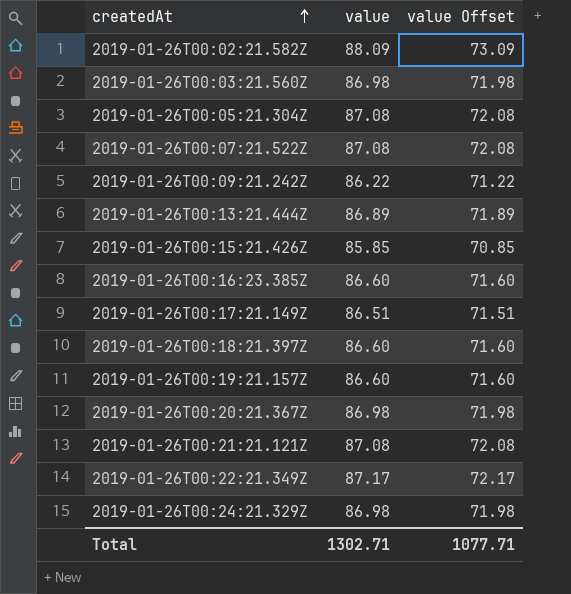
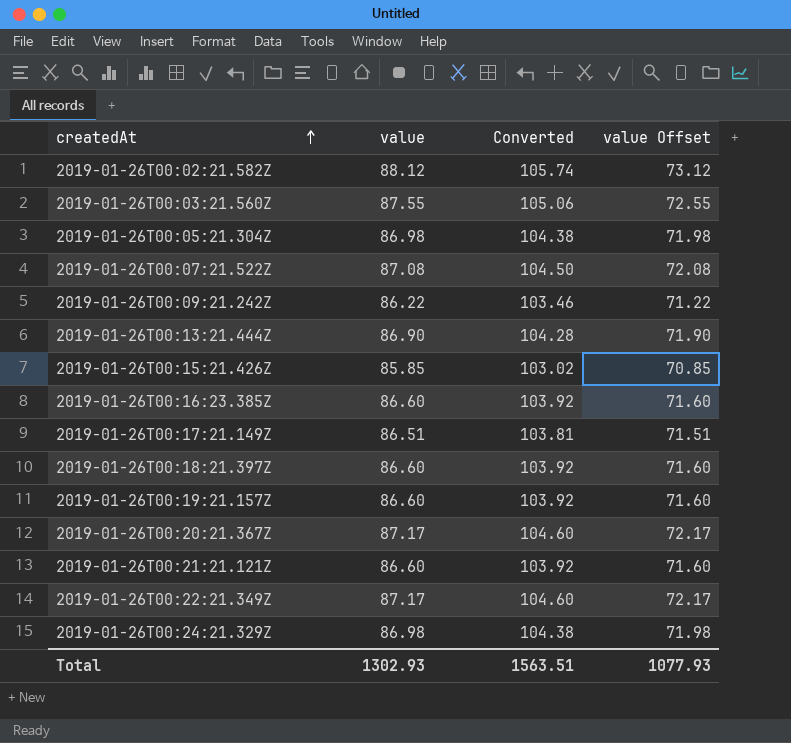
column Converted | formula: none -> [value] * 1.2
2019-01-26T00:02:21.582Z | value: 88.09 -> 88.12
2019-01-26T00:02:21.582Z | value Offset: 73.09 -> 73.12
2019-01-26T00:03:21.560Z | value: 86.98 -> 87.55
2019-01-26T00:03:21.560Z | value Offset: 71.98 -> 72.55
2019-01-26T00:05:21.304Z | value: 87.08 -> 86.98
2019-01-26T00:05:21.304Z | value Offset: 72.08 -> 71.98
2019-01-26T00:13:21.444Z | value: 86.89 -> 86.90
2019-01-26T00:13:21.444Z | value Offset: 71.89 -> 71.90
2019-01-26T00:20:21.367Z | value: 86.98 -> 87.17
2019-01-26T00:20:21.367Z | value Offset: 71.98 -> 72.17
2019-01-26T00:21:21.121Z | value: 87.08 -> 86.60
2019-01-26T00:21:21.121Z | value Offset: 72.08 -> 71.60
Total | value: 1302.71 -> 1302.93
Total | value Offset: 1077.71 -> 1077.93

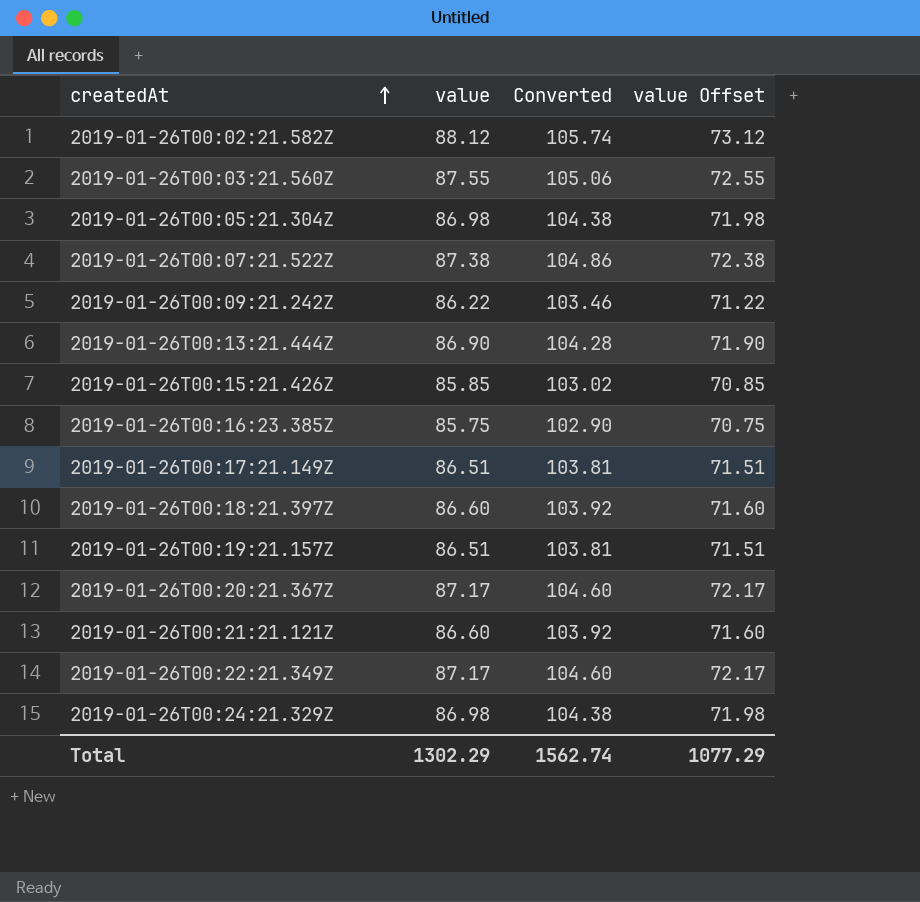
2019-01-26T00:07:21.522Z | value: 87.08 -> 87.38
2019-01-26T00:07:21.522Z | Converted: 104.50 -> 104.86
2019-01-26T00:07:21.522Z | value Offset: 72.08 -> 72.38
2019-01-26T00:16:23.385Z | value: 86.60 -> 85.75
2019-01-26T00:16:23.385Z | Converted: 103.92 -> 102.90
2019-01-26T00:16:23.385Z | value Offset: 71.60 -> 70.75
2019-01-26T00:19:21.157Z | value: 86.60 -> 86.51
2019-01-26T00:19:21.157Z | Converted: 103.92 -> 103.81
2019-01-26T00:19:21.157Z | value Offset: 71.60 -> 71.51
Total | value: 1302.93 -> 1302.29
Total | Converted: 1563.51 -> 1562.74
Total | value Offset: 1077.93 -> 1077.29

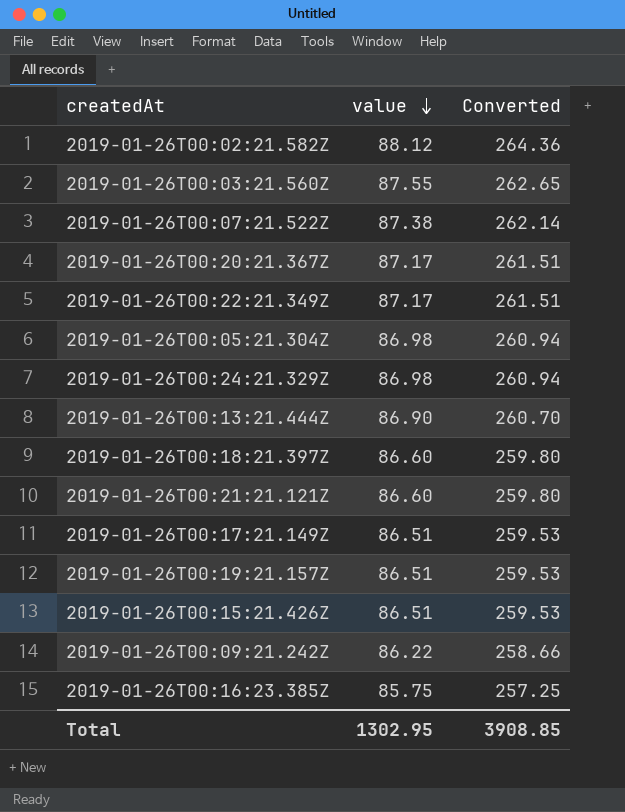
row order: createdAt ascending -> value descending
column value Offset | formula: [value] - 15 -> none
column Converted | formula: [value] * 1.2 -> [value] * 3
2019-01-26T00:15:21.426Z | value: 85.85 -> 86.51
Total | value: 1302.29 -> 1302.95
Total | Converted: 1562.74 -> 3908.85

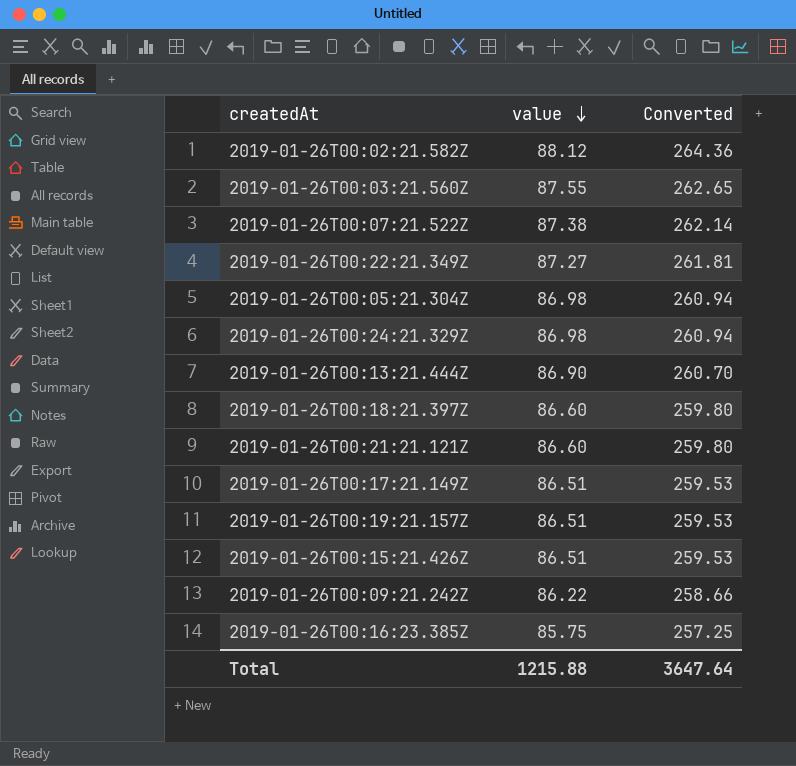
row 2019-01-26T00:20:21.367Z: 87.17 | 261.51 -> none
2019-01-26T00:22:21.349Z | value: 87.17 -> 87.27
2019-01-26T00:22:21.349Z | Converted: 261.51 -> 261.81
Total | value: 1302.95 -> 1215.88
Total | Converted: 3908.85 -> 3647.64

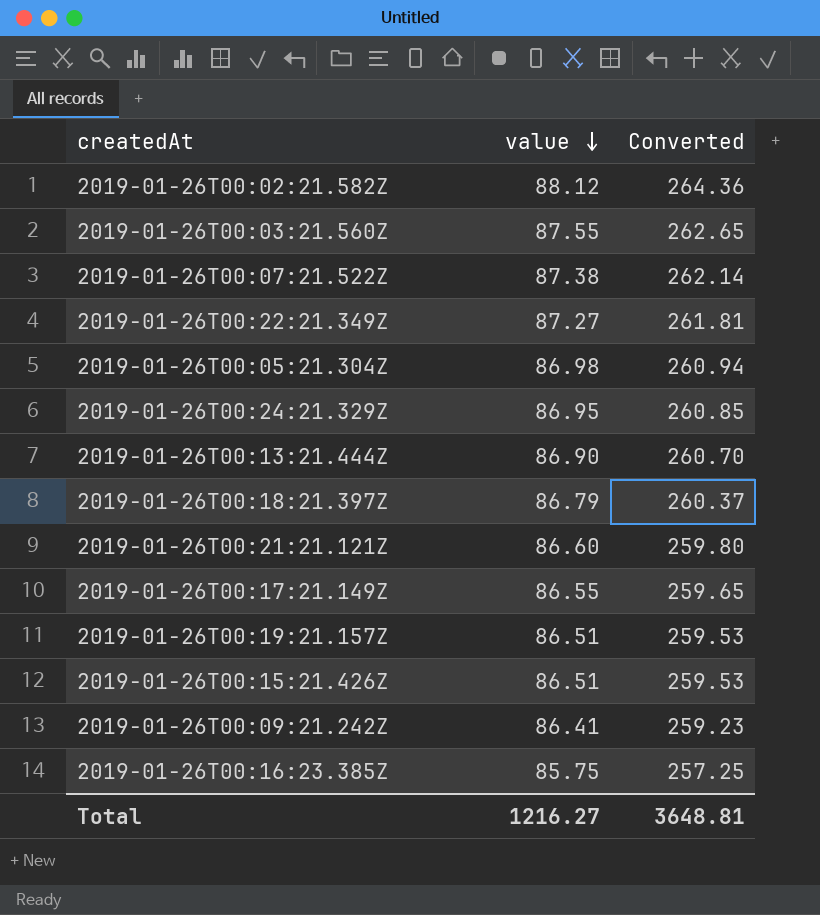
2019-01-26T00:24:21.329Z | value: 86.98 -> 86.95
2019-01-26T00:24:21.329Z | Converted: 260.94 -> 260.85
2019-01-26T00:18:21.397Z | value: 86.60 -> 86.79
2019-01-26T00:18:21.397Z | Converted: 259.80 -> 260.37
2019-01-26T00:17:21.149Z | value: 86.51 -> 86.55
2019-01-26T00:17:21.149Z | Converted: 259.53 -> 259.65
2019-01-26T00:09:21.242Z | value: 86.22 -> 86.41
2019-01-26T00:09:21.242Z | Converted: 258.66 -> 259.23
Total | value: 1215.88 -> 1216.27
Total | Converted: 3647.64 -> 3648.81

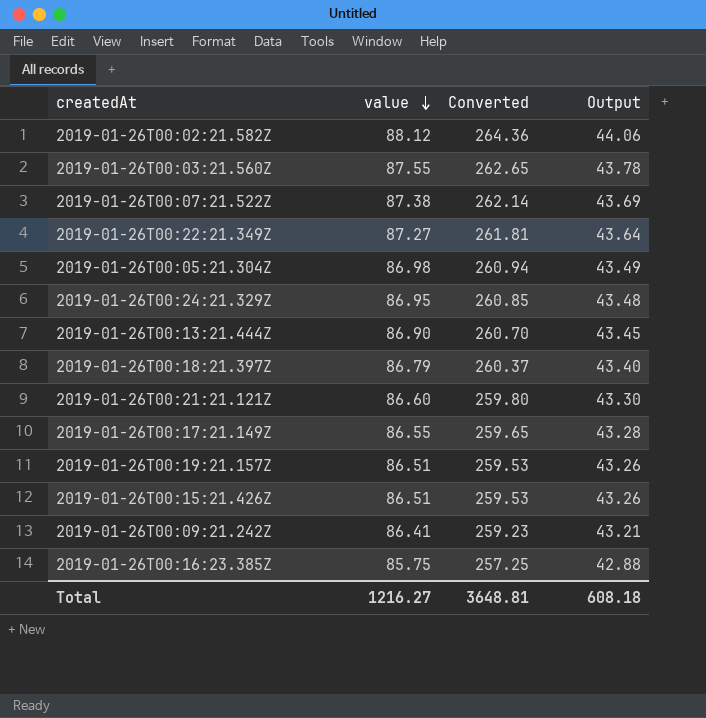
column Output | formula: none -> [value] * 0.5

